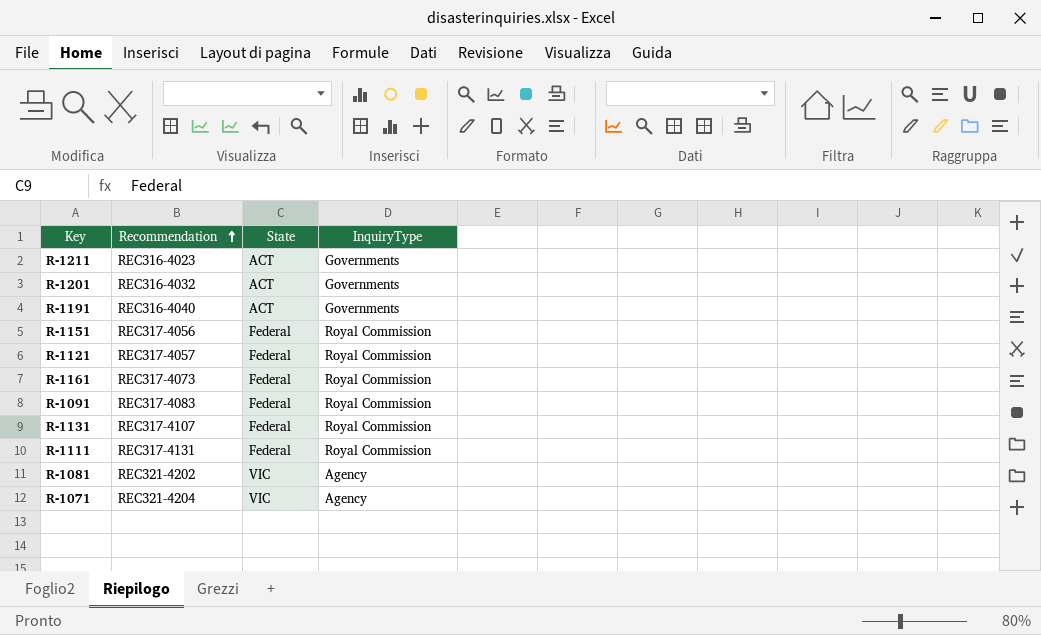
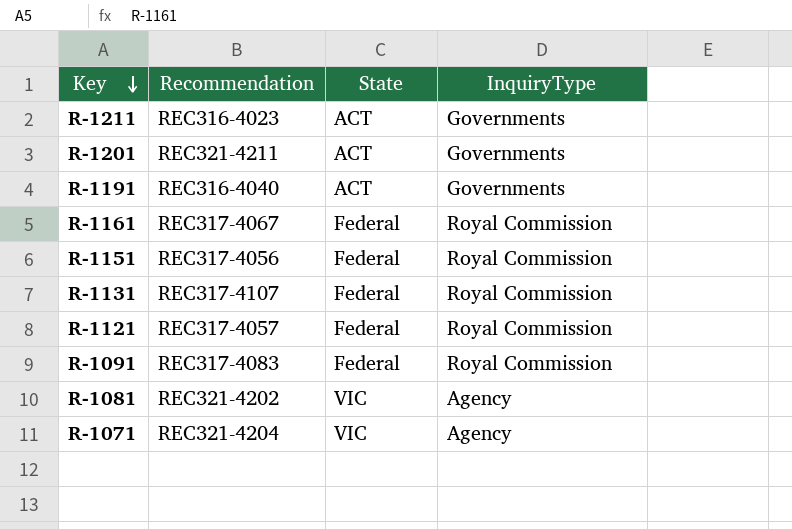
row order: Recommendation ascending -> Key descending
row R-1111: REC317-4131 | Federal | Royal Commission -> none
R-1201 | Recommendation: REC316-4032 -> REC321-4211
R-1161 | Recommendation: REC317-4073 -> REC317-4067

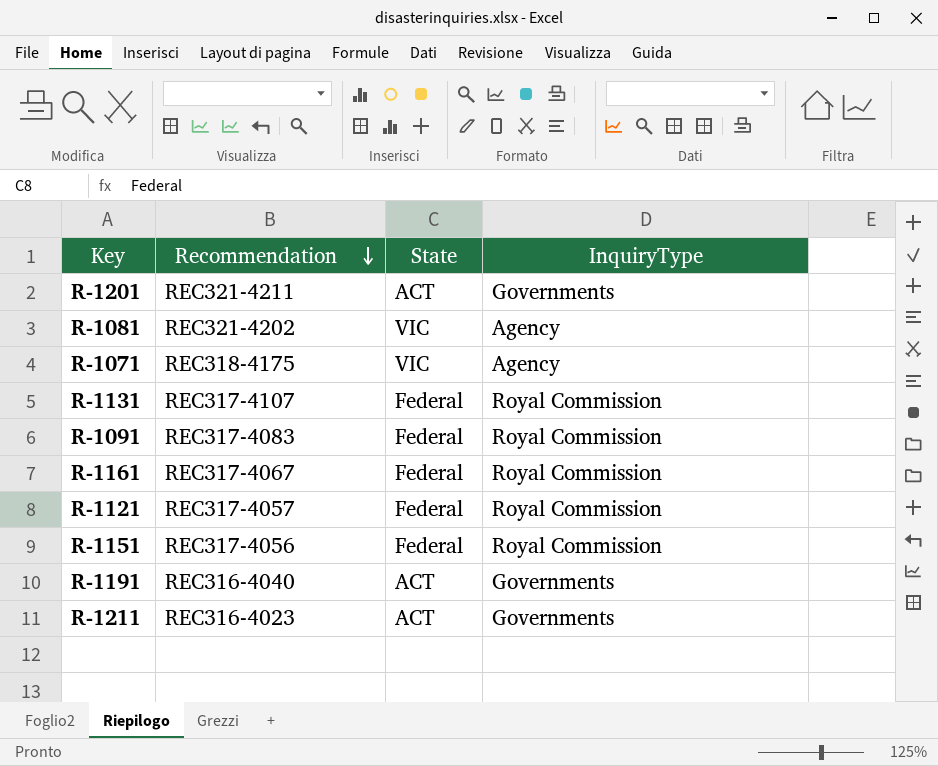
row order: Key descending -> Recommendation descending
R-1071 | Recommendation: REC321-4204 -> REC318-4175

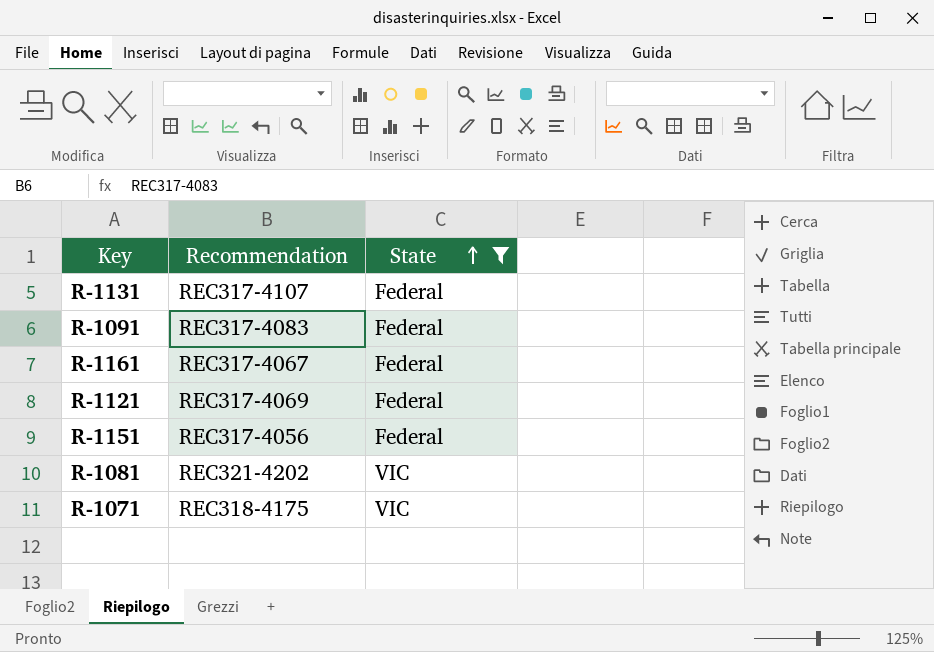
filter: none -> State != ACT
row order: Recommendation descending -> State ascending
column InquiryType | position: 4 -> none
R-1121 | Recommendation: REC317-4057 -> REC317-4069

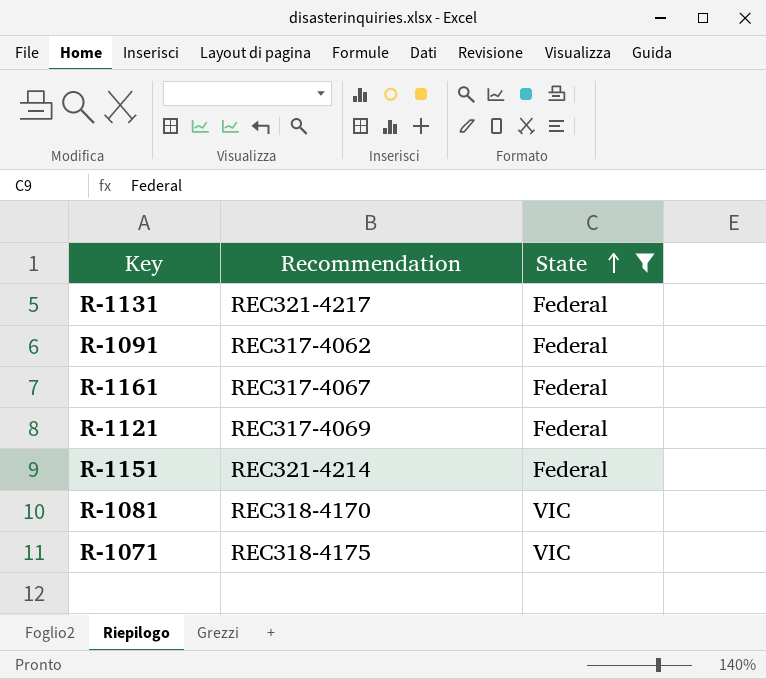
R-1131 | Recommendation: REC317-4107 -> REC321-4217
R-1091 | Recommendation: REC317-4083 -> REC317-4062
R-1151 | Recommendation: REC317-4056 -> REC321-4214
R-1081 | Recommendation: REC321-4202 -> REC318-4170

